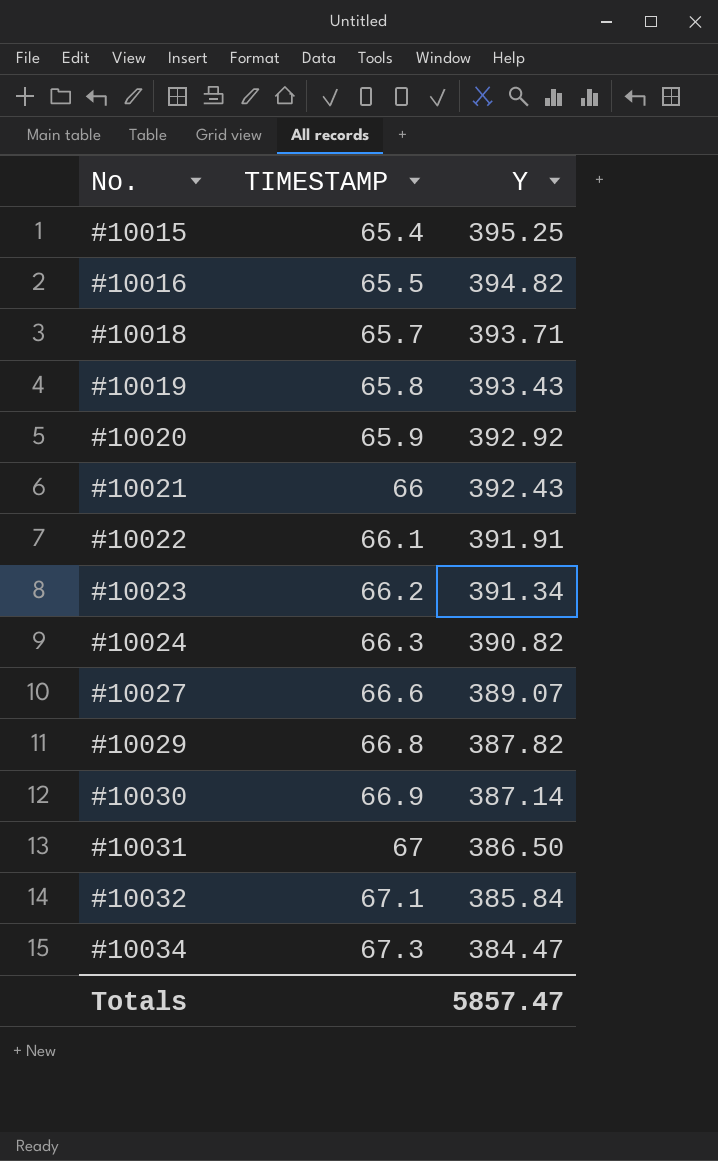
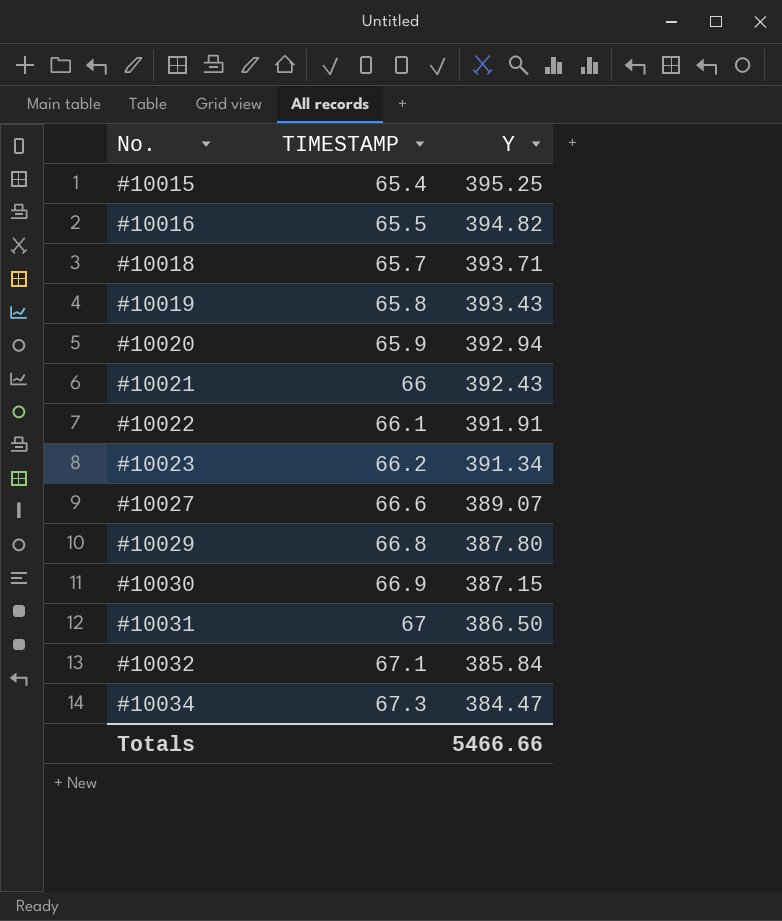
row #10024: 66.3 | 390.82 -> none
#10020 | Y: 392.92 -> 392.94
#10029 | Y: 387.82 -> 387.80
#10030 | Y: 387.14 -> 387.15
Totals | Y: 5857.47 -> 5466.66

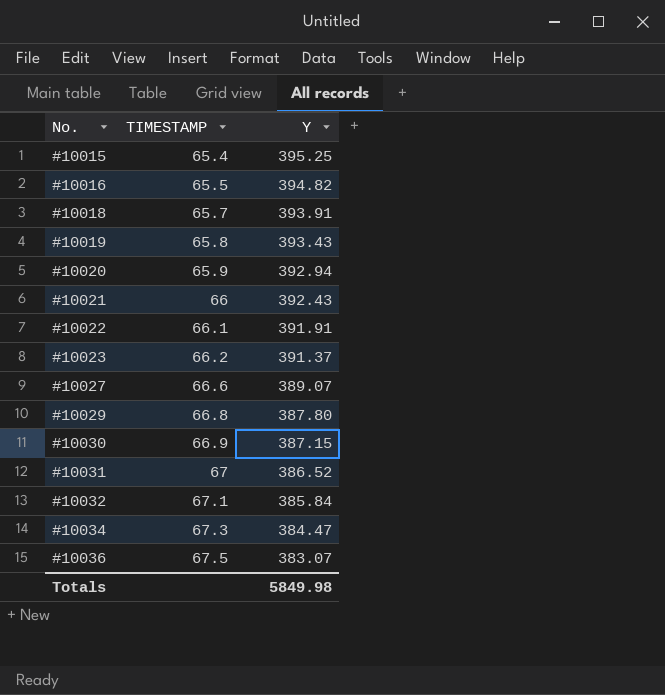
#10018 | Y: 393.71 -> 393.91
#10023 | Y: 391.34 -> 391.37
#10031 | Y: 386.50 -> 386.52
row #10036: none -> 67.5 | 383.07
Totals | Y: 5466.66 -> 5849.98

